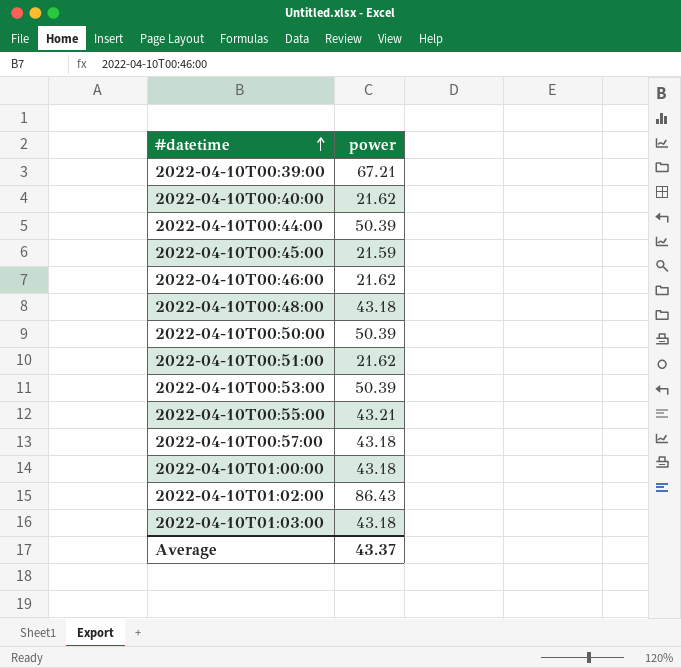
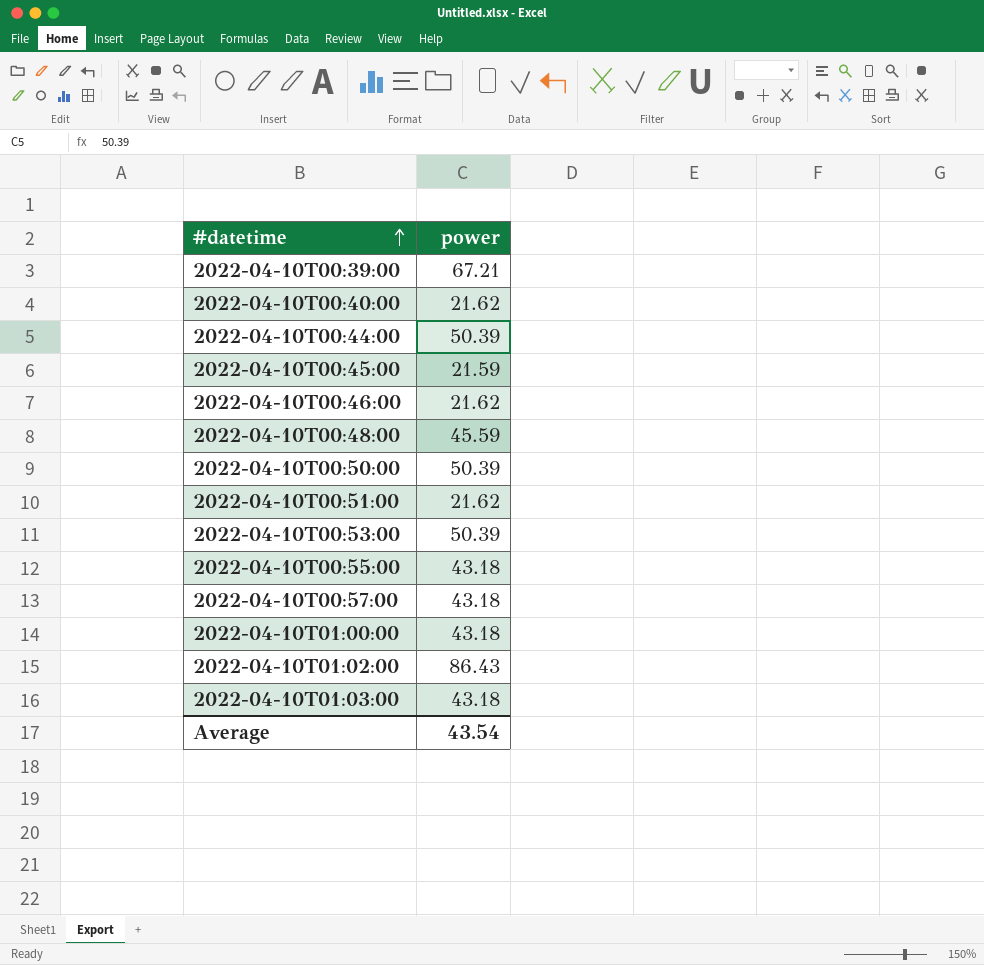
2022-04-10T00:48:00 | power: 43.18 -> 45.59
2022-04-10T00:55:00 | power: 43.21 -> 43.18
Average | power: 43.37 -> 43.54

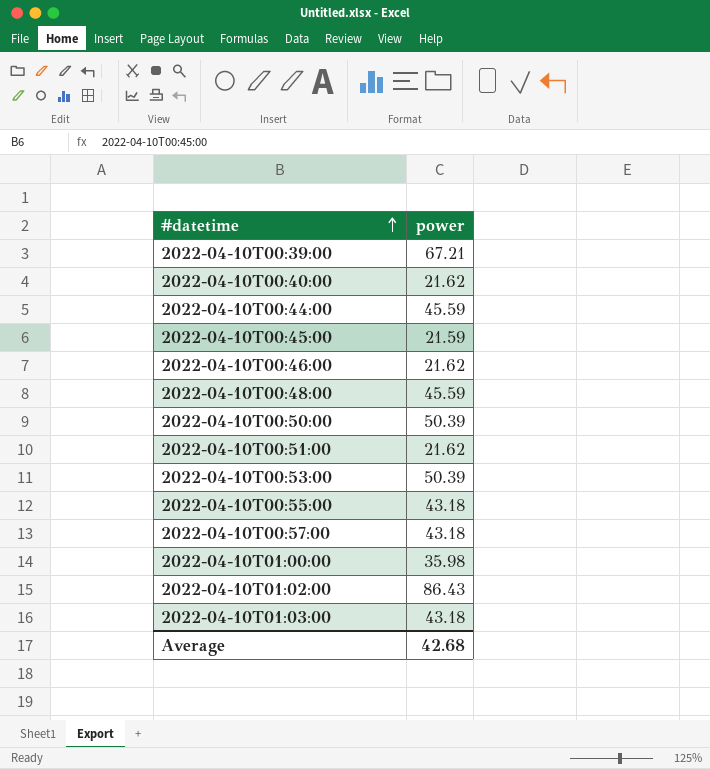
2022-04-10T00:44:00 | power: 50.39 -> 45.59
2022-04-10T01:00:00 | power: 43.18 -> 35.98
Average | power: 43.54 -> 42.68

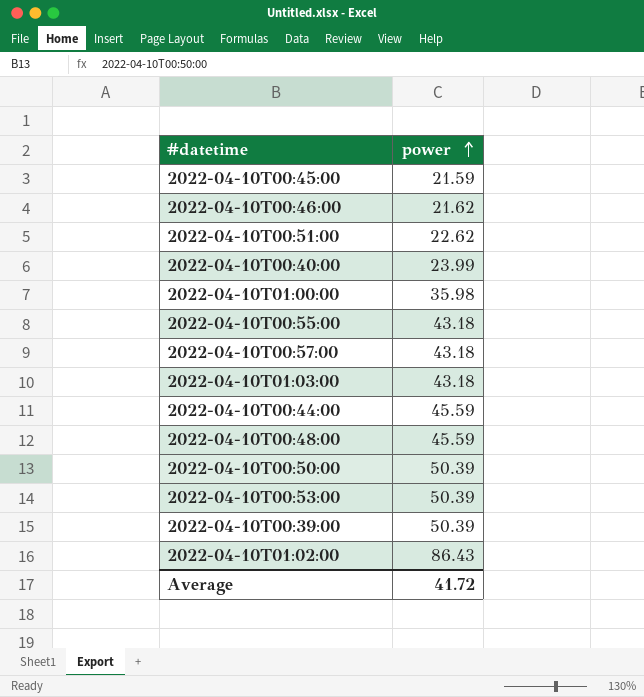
row order: #datetime ascending -> power ascending
2022-04-10T00:51:00 | power: 21.62 -> 22.62
2022-04-10T00:40:00 | power: 21.62 -> 23.99
2022-04-10T00:39:00 | power: 67.21 -> 50.39
Average | power: 42.68 -> 41.72

